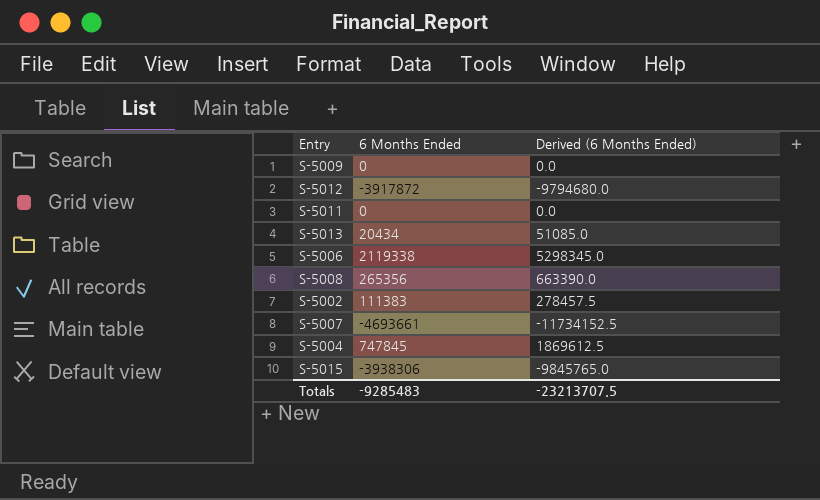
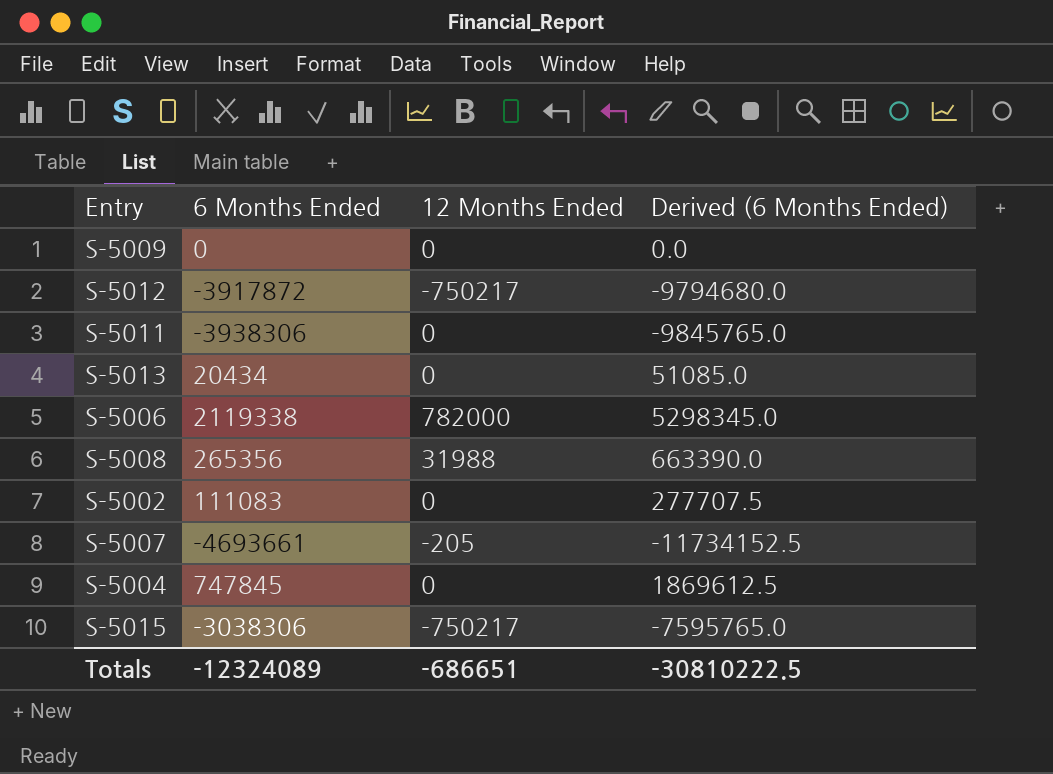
column 12 Months Ended | position: none -> 3
S-5011 | 6 Months Ended: 0 -> -3938306
S-5011 | Derived (6 Months Ended): 0.0 -> -9845765.0
S-5002 | 6 Months Ended: 111383 -> 111083
S-5002 | Derived (6 Months Ended): 278457.5 -> 277707.5
S-5015 | 6 Months Ended: -3938306 -> -3038306
S-5015 | Derived (6 Months Ended): -9845765.0 -> -7595765.0
Totals | 6 Months Ended: -9285483 -> -12324089
Totals | Derived (6 Months Ended): -23213707.5 -> -30810222.5

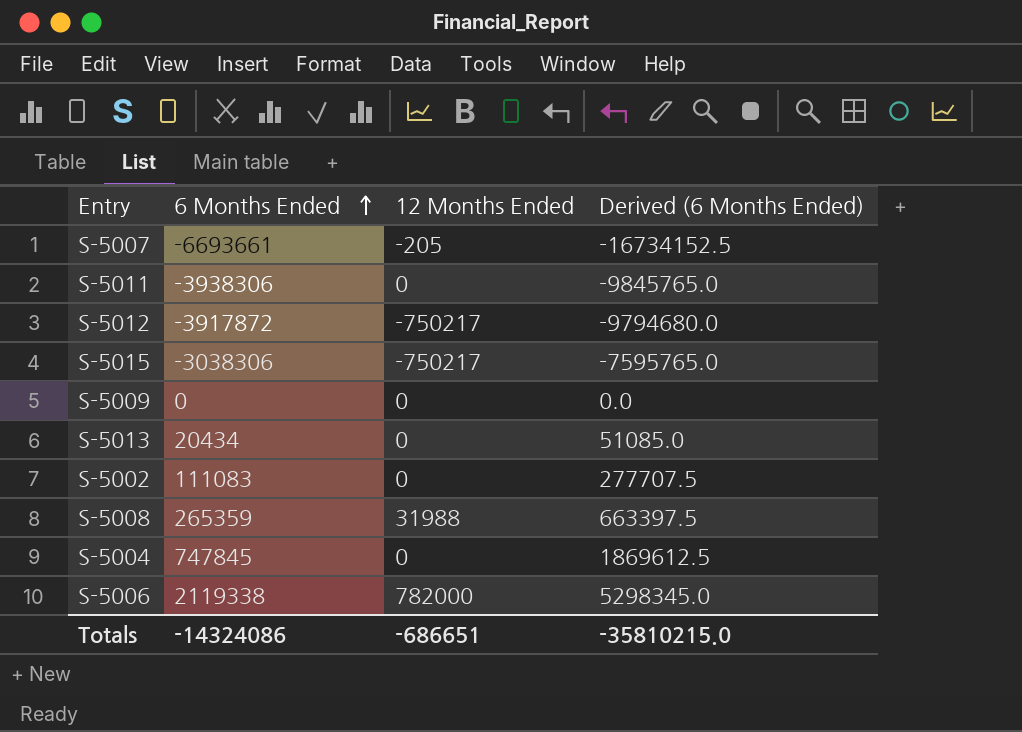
row order: none -> 6 Months Ended ascending
S-5007 | 6 Months Ended: -4693661 -> -6693661
S-5007 | Derived (6 Months Ended): -11734152.5 -> -16734152.5
S-5008 | 6 Months Ended: 265356 -> 265359
S-5008 | Derived (6 Months Ended): 663390.0 -> 663397.5
Totals | 6 Months Ended: -12324089 -> -14324086
Totals | Derived (6 Months Ended): -30810222.5 -> -35810215.0

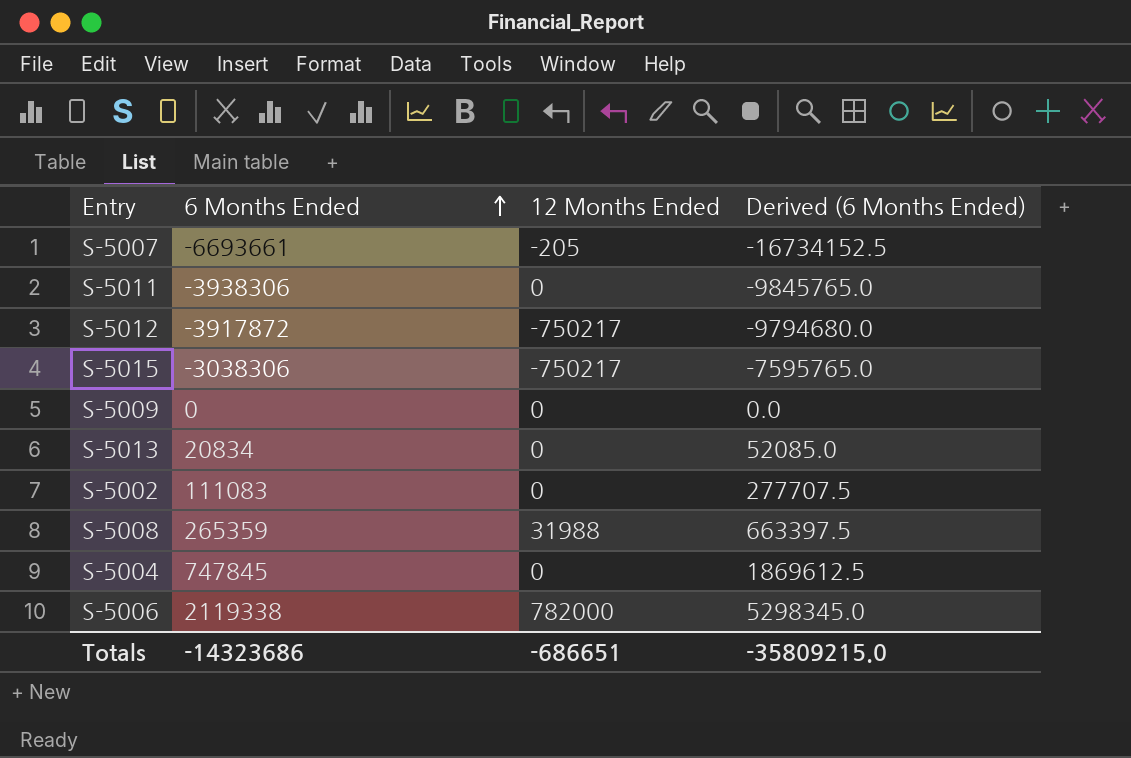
S-5013 | 6 Months Ended: 20434 -> 20834
S-5013 | Derived (6 Months Ended): 51085.0 -> 52085.0
Totals | 6 Months Ended: -14324086 -> -14323686
Totals | Derived (6 Months Ended): -35810215.0 -> -35809215.0

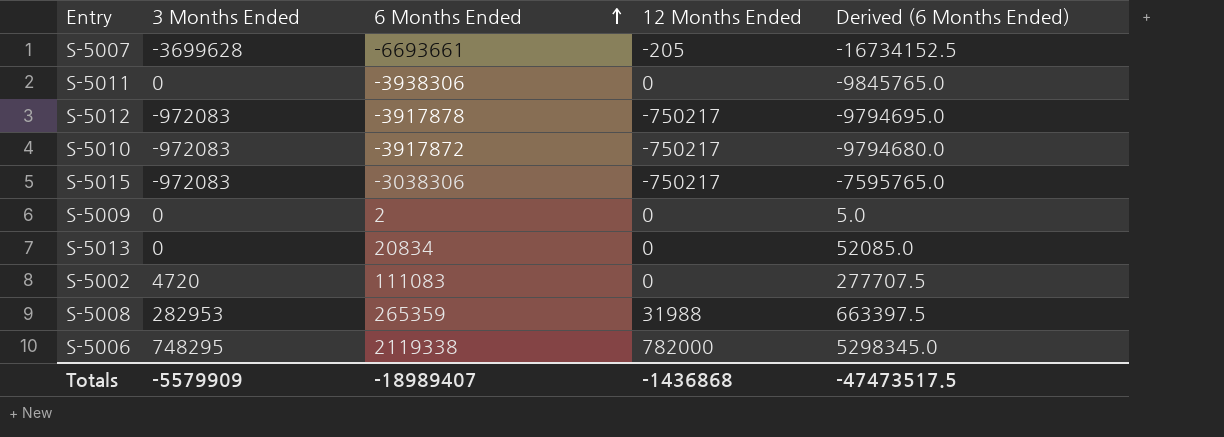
column 3 Months Ended | position: none -> 2
row S-5004: 747845 | 0 | 1869612.5 -> none
S-5012 | 6 Months Ended: -3917872 -> -3917878
S-5012 | Derived (6 Months Ended): -9794680.0 -> -9794695.0
row S-5010: none -> -972083 | -3917872 | -750217 | -9794680.0
S-5009 | 6 Months Ended: 0 -> 2
S-5009 | Derived (6 Months Ended): 0.0 -> 5.0
Totals | 6 Months Ended: -14323686 -> -18989407
Totals | 12 Months Ended: -686651 -> -1436868
Totals | Derived (6 Months Ended): -35809215.0 -> -47473517.5

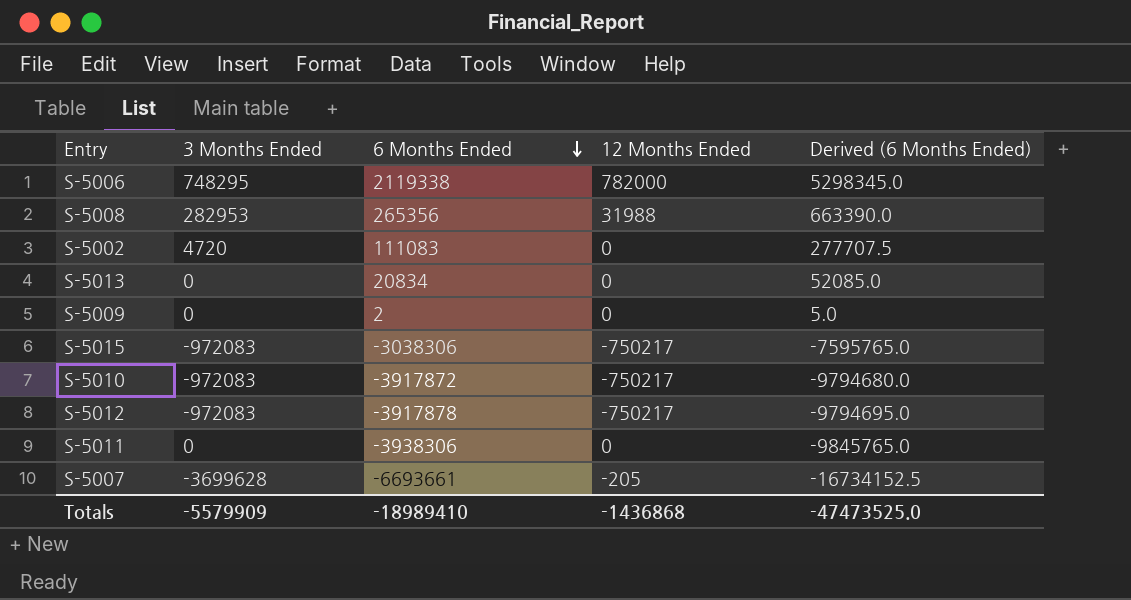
row order: 6 Months Ended ascending -> 6 Months Ended descending
S-5008 | 6 Months Ended: 265359 -> 265356
S-5008 | Derived (6 Months Ended): 663397.5 -> 663390.0
Totals | 6 Months Ended: -18989407 -> -18989410
Totals | Derived (6 Months Ended): -47473517.5 -> -47473525.0

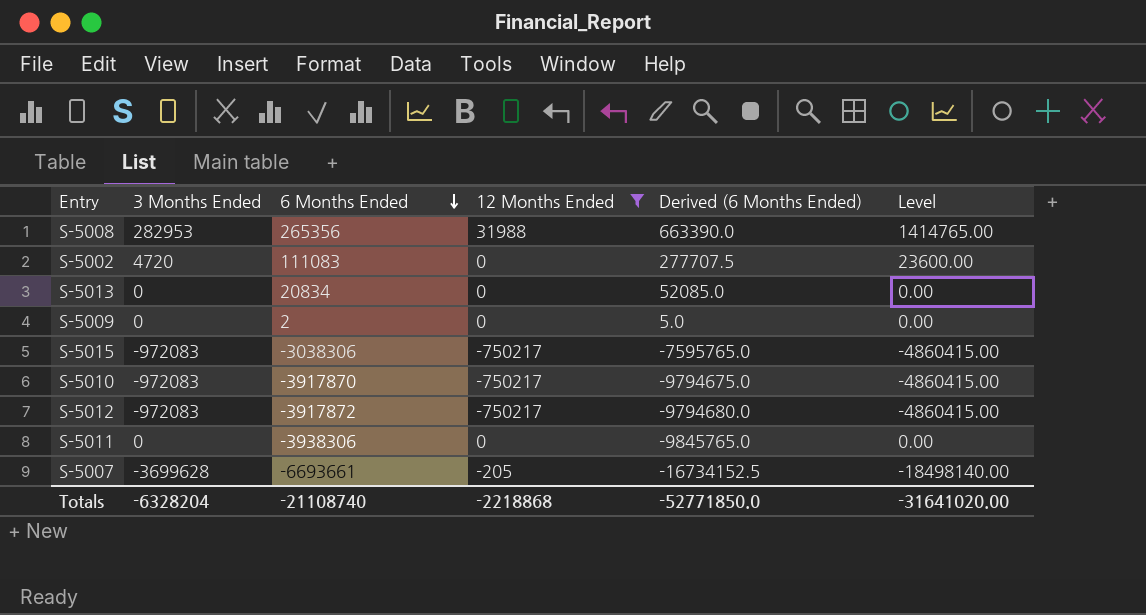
filter: none -> 12 Months Ended != 782000
column Level | formula: none -> [3 Months Ended] * 5
S-5010 | 6 Months Ended: -3917872 -> -3917870
S-5010 | Derived (6 Months Ended): -9794680.0 -> -9794675.0
S-5012 | 6 Months Ended: -3917878 -> -3917872
S-5012 | Derived (6 Months Ended): -9794695.0 -> -9794680.0
Totals | 3 Months Ended: -5579909 -> -6328204
Totals | 6 Months Ended: -18989410 -> -21108740
Totals | 12 Months Ended: -1436868 -> -2218868
Totals | Derived (6 Months Ended): -47473525.0 -> -52771850.0

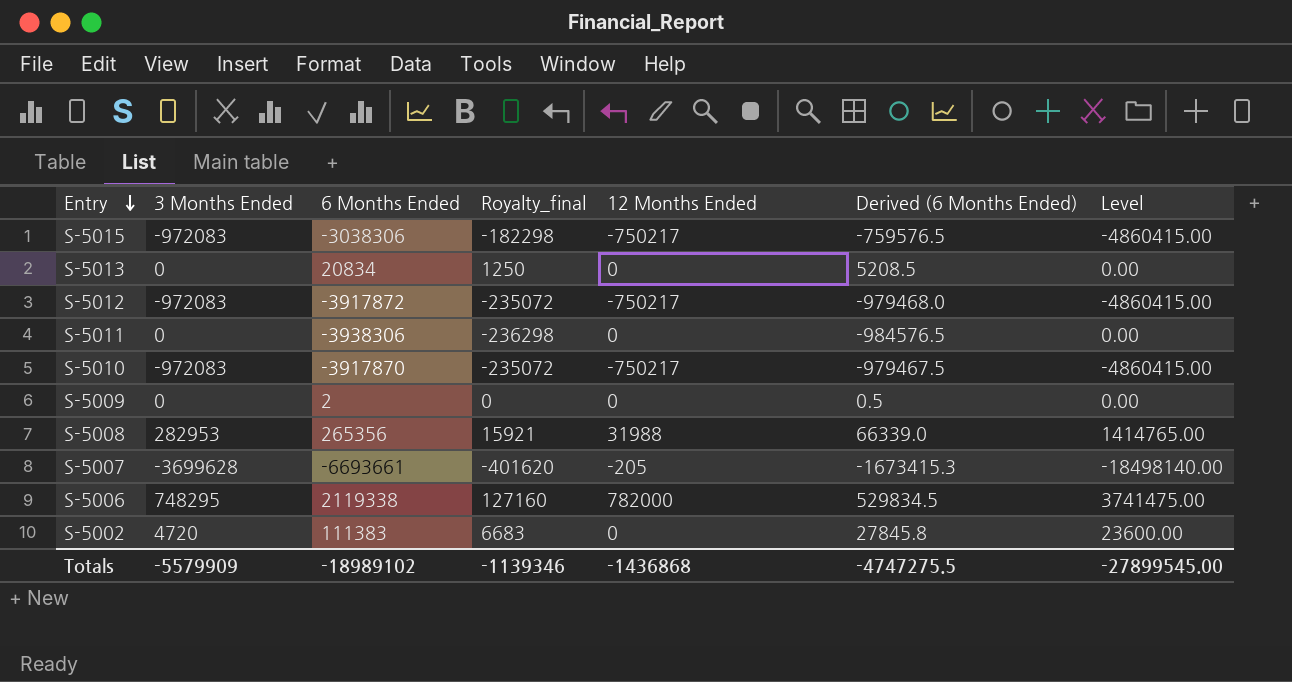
filter: 12 Months Ended != 782000 -> none
row order: 6 Months Ended descending -> Entry descending
column Royalty_final | formula: none -> [6 Months Ended] * 0.06
column Derived (6 Months Ended) | formula: [6 Months Ended] * 2.5 -> [6 Months Ended] * 0.25
S-5002 | 6 Months Ended: 111083 -> 111383
Totals | 3 Months Ended: -6328204 -> -5579909
Totals | 6 Months Ended: -21108740 -> -18989102
Totals | 12 Months Ended: -2218868 -> -1436868
Totals | Derived (6 Months Ended): -52771850.0 -> -4747275.5
Totals | Level: -31641020.00 -> -27899545.00

